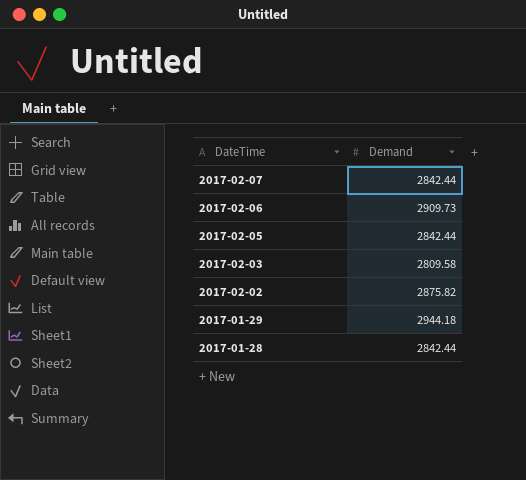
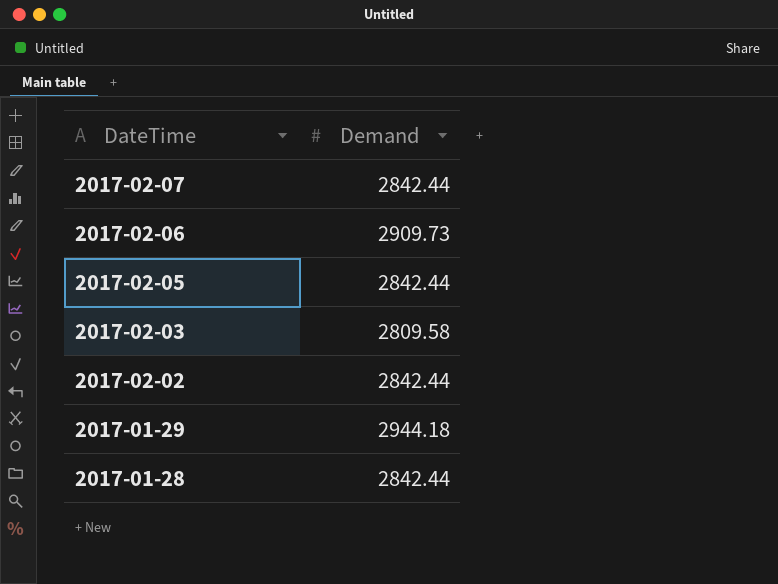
2017-02-02 | Demand: 2875.82 -> 2842.44

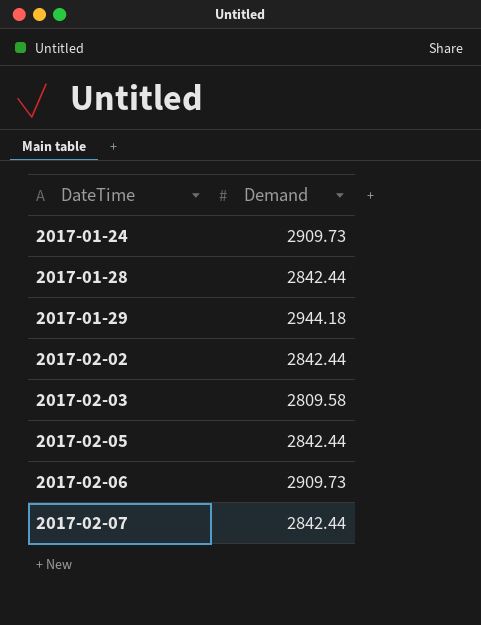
row order: DateTime descending -> DateTime ascending
row 2017-01-24: none -> 2909.73

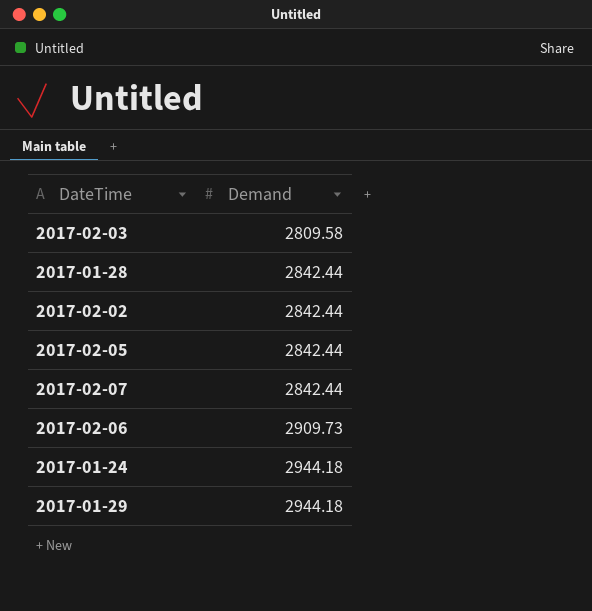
row order: DateTime ascending -> Demand ascending
2017-01-24 | Demand: 2909.73 -> 2944.18

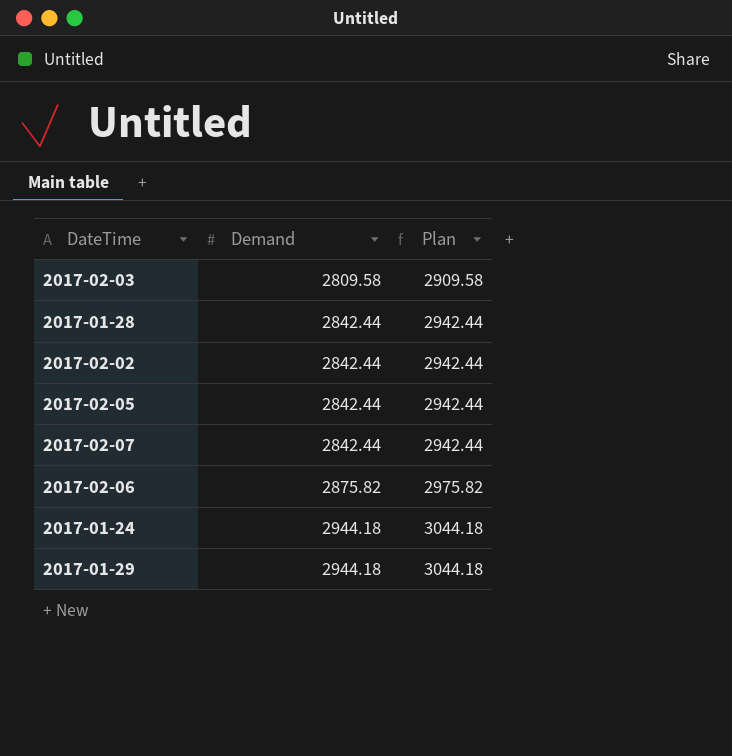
column Plan | formula: none -> [Demand] + 100
2017-02-06 | Demand: 2909.73 -> 2875.82

